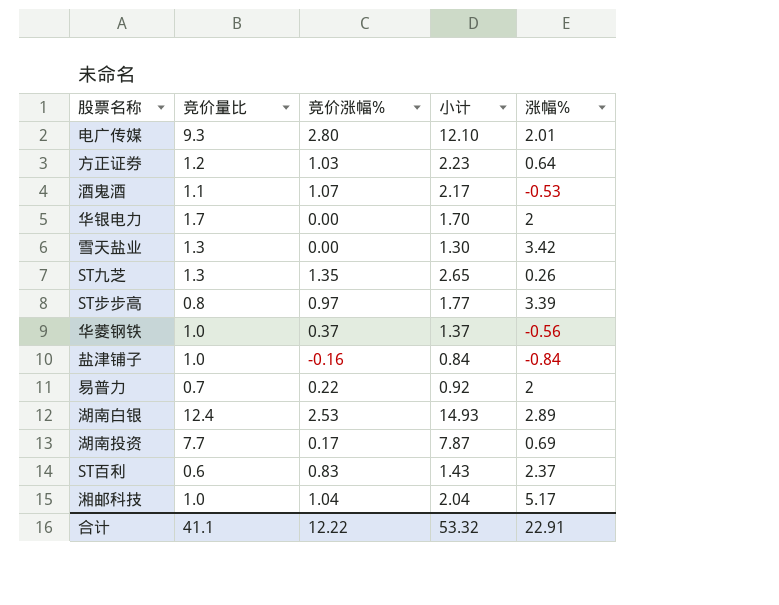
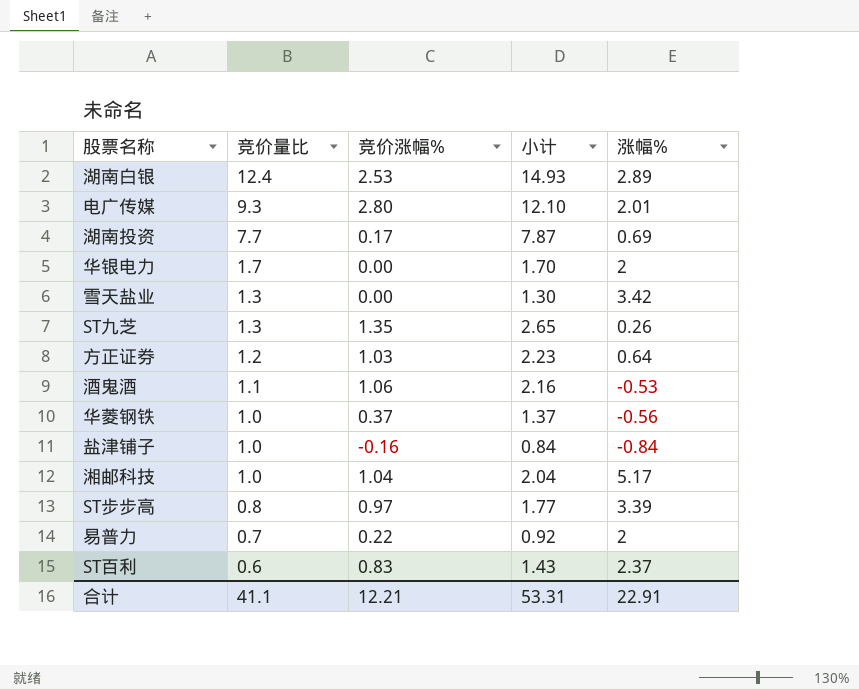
row order: none -> 竞价量比 descending
酒鬼酒 | 竞价涨幅%: 1.07 -> 1.06
酒鬼酒 | 小计: 2.17 -> 2.16
合计 | 竞价涨幅%: 12.22 -> 12.21
合计 | 小计: 53.32 -> 53.31

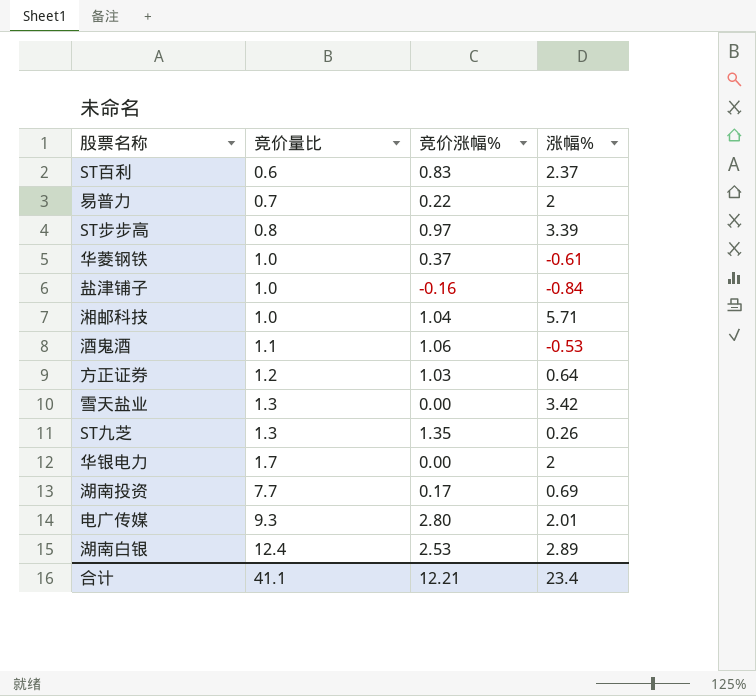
row order: 竞价量比 descending -> 竞价量比 ascending
column 小计 | formula: [竞价量比] + [竞价涨幅%] -> none
华菱钢铁 | 涨幅%: -0.56 -> -0.61
湘邮科技 | 涨幅%: 5.17 -> 5.71
合计 | 涨幅%: 22.91 -> 23.4

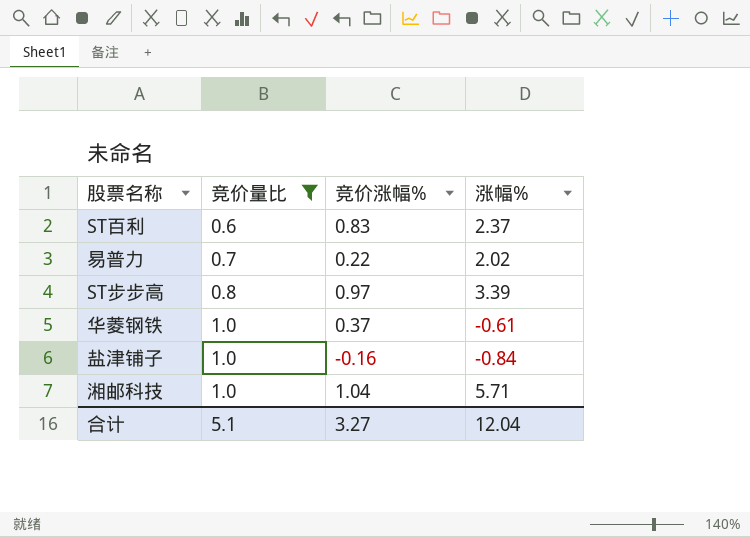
filter: none -> 竞价量比 <= 1.0
易普力 | 涨幅%: 2 -> 2.02
合计 | 竞价量比: 41.1 -> 5.1
合计 | 竞价涨幅%: 12.21 -> 3.27
合计 | 涨幅%: 23.4 -> 12.04

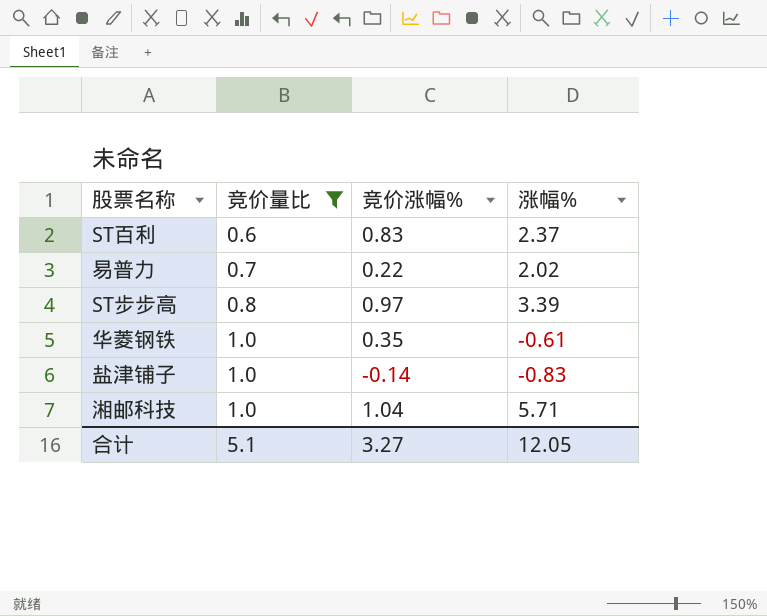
华菱钢铁 | 竞价涨幅%: 0.37 -> 0.35
盐津铺子 | 竞价涨幅%: -0.16 -> -0.14
盐津铺子 | 涨幅%: -0.84 -> -0.83
合计 | 涨幅%: 12.04 -> 12.05

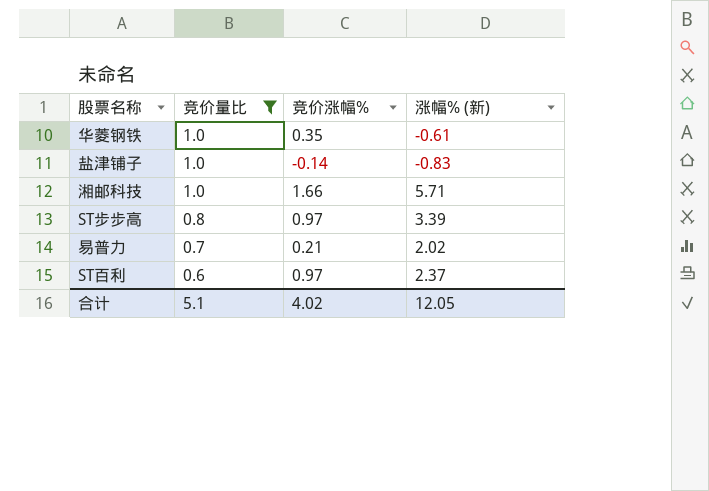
row order: 竞价量比 ascending -> 竞价量比 descending
column name: 涨幅% -> 涨幅% (新)
湘邮科技 | 竞价涨幅%: 1.04 -> 1.66
易普力 | 竞价涨幅%: 0.22 -> 0.21
ST百利 | 竞价涨幅%: 0.83 -> 0.97
合计 | 竞价涨幅%: 3.27 -> 4.02

